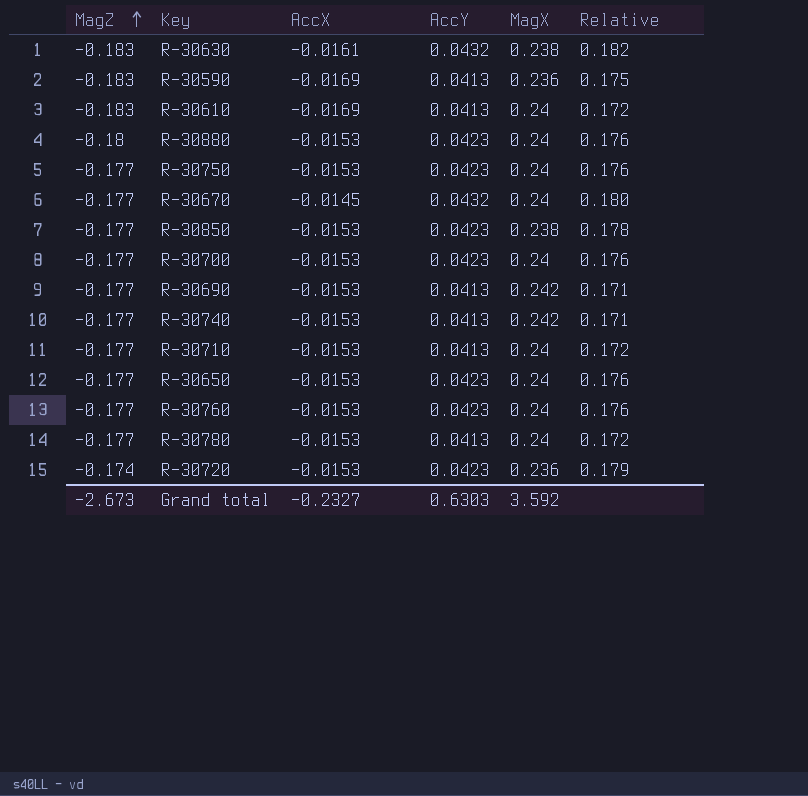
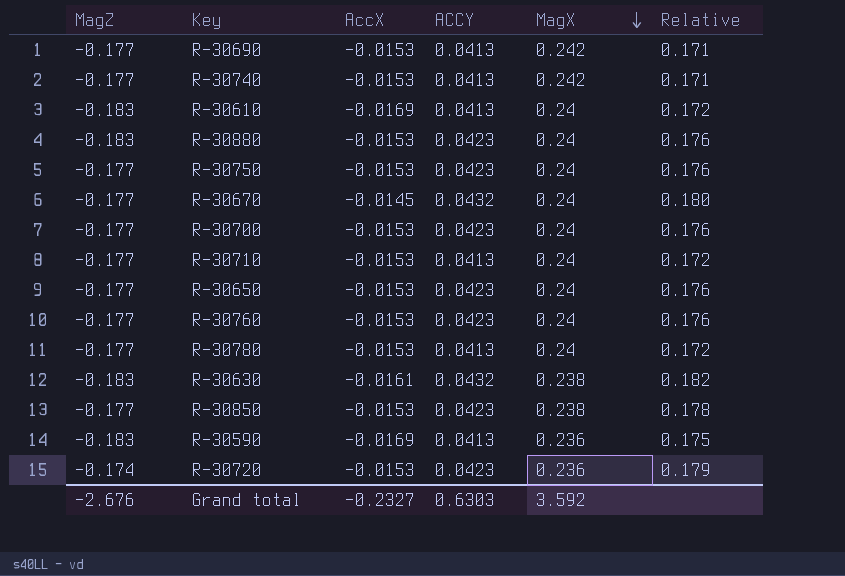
row order: MagZ ascending -> MagX descending
column name: AccY -> ACCY
R-30880 | MagZ: -0.18 -> -0.183
Grand total | MagZ: -2.673 -> -2.676

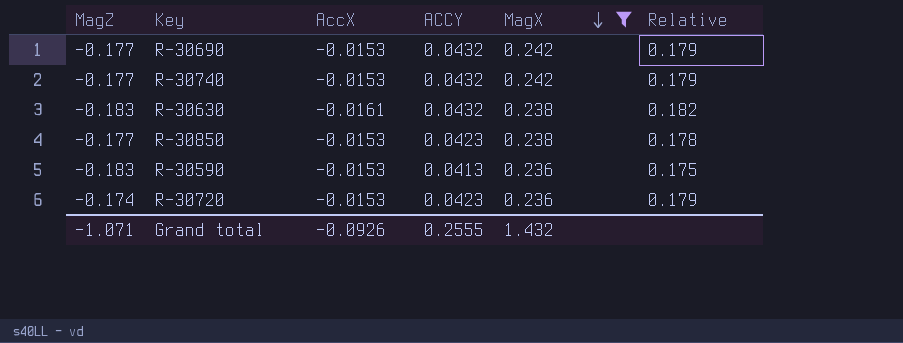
filter: none -> MagX != 0.24
R-30690 | ACCY: 0.0413 -> 0.0432
R-30690 | Relative: 0.171 -> 0.179
R-30740 | ACCY: 0.0413 -> 0.0432
R-30740 | Relative: 0.171 -> 0.179
R-30590 | AccX: -0.0169 -> -0.0153
Grand total | MagZ: -2.676 -> -1.071
Grand total | AccX: -0.2327 -> -0.0926
Grand total | ACCY: 0.6303 -> 0.2555
Grand total | MagX: 3.592 -> 1.432

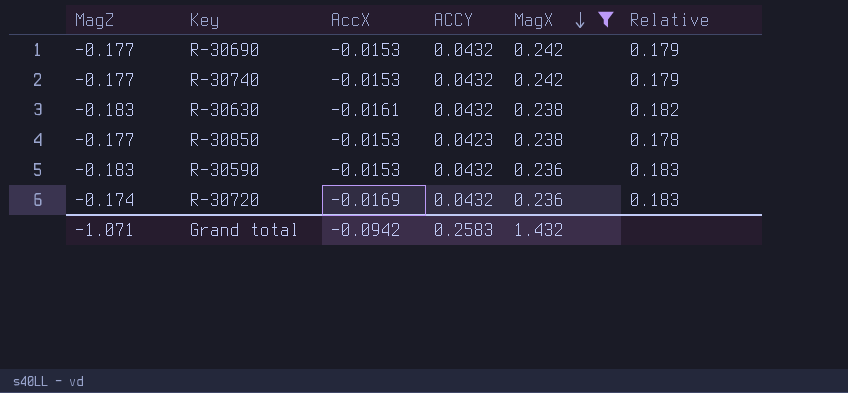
R-30590 | ACCY: 0.0413 -> 0.0432
R-30590 | Relative: 0.175 -> 0.183
R-30720 | AccX: -0.0153 -> -0.0169
R-30720 | ACCY: 0.0423 -> 0.0432
R-30720 | Relative: 0.179 -> 0.183
Grand total | AccX: -0.0926 -> -0.0942
Grand total | ACCY: 0.2555 -> 0.2583

